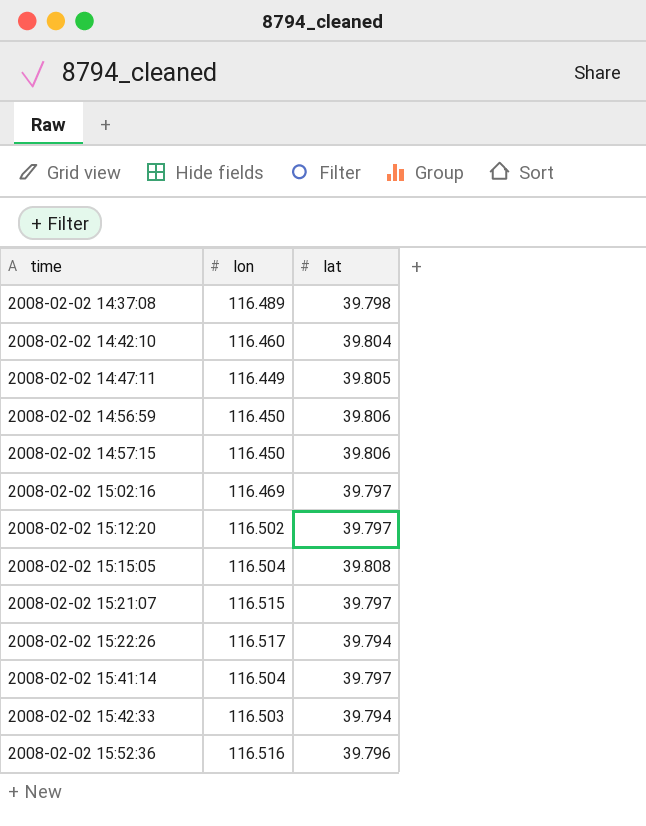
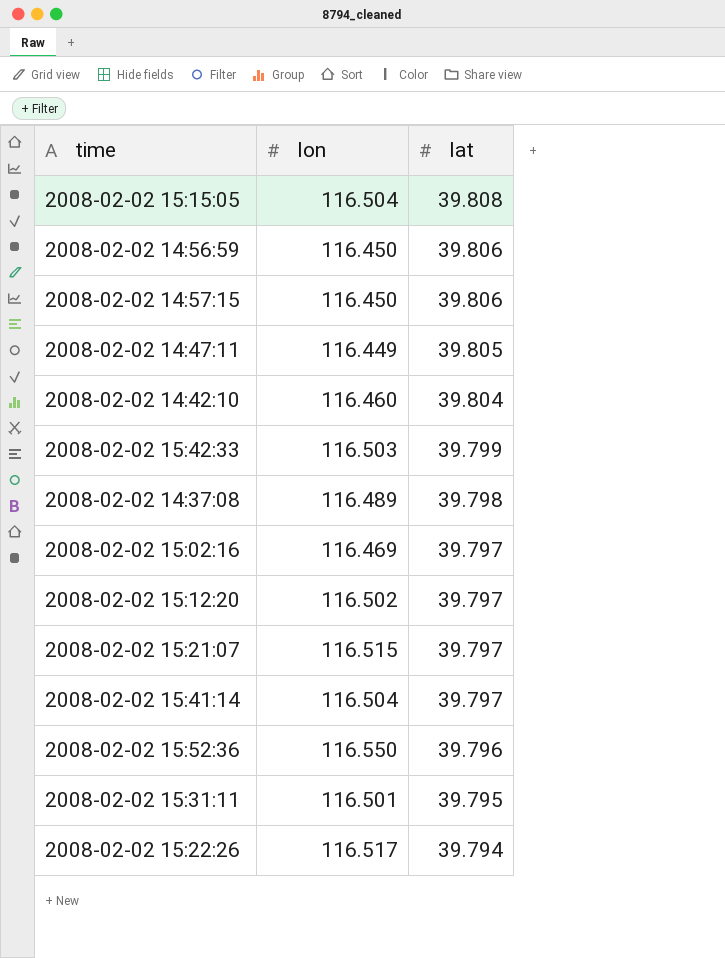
row order: time ascending -> lat descending
2008-02-02 15:42:33 | lat: 39.794 -> 39.799
2008-02-02 15:52:36 | lon: 116.516 -> 116.550
row 2008-02-02 15:31:11: none -> 116.501 | 39.795

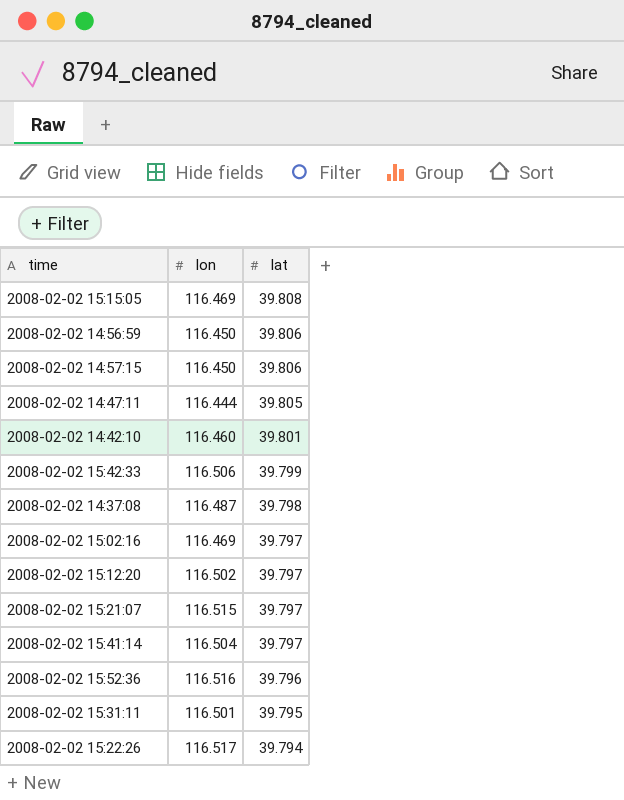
2008-02-02 15:15:05 | lon: 116.504 -> 116.469
2008-02-02 14:47:11 | lon: 116.449 -> 116.444
2008-02-02 14:42:10 | lat: 39.804 -> 39.801
2008-02-02 15:42:33 | lon: 116.503 -> 116.506
2008-02-02 14:37:08 | lon: 116.489 -> 116.487
2008-02-02 15:52:36 | lon: 116.550 -> 116.516

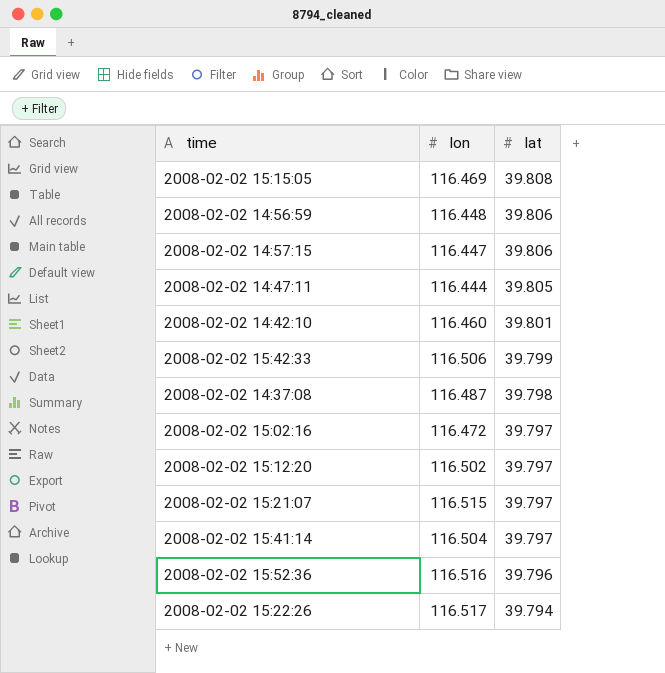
row 2008-02-02 15:31:11: 116.501 | 39.795 -> none
2008-02-02 14:56:59 | lon: 116.450 -> 116.448
2008-02-02 14:57:15 | lon: 116.450 -> 116.447
2008-02-02 15:02:16 | lon: 116.469 -> 116.472

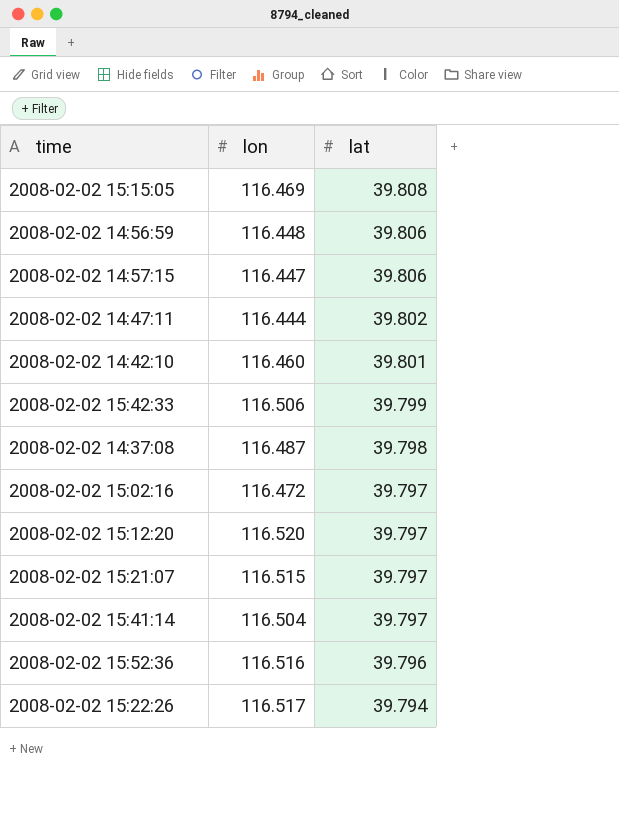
2008-02-02 14:47:11 | lat: 39.805 -> 39.802
2008-02-02 15:12:20 | lon: 116.502 -> 116.520

